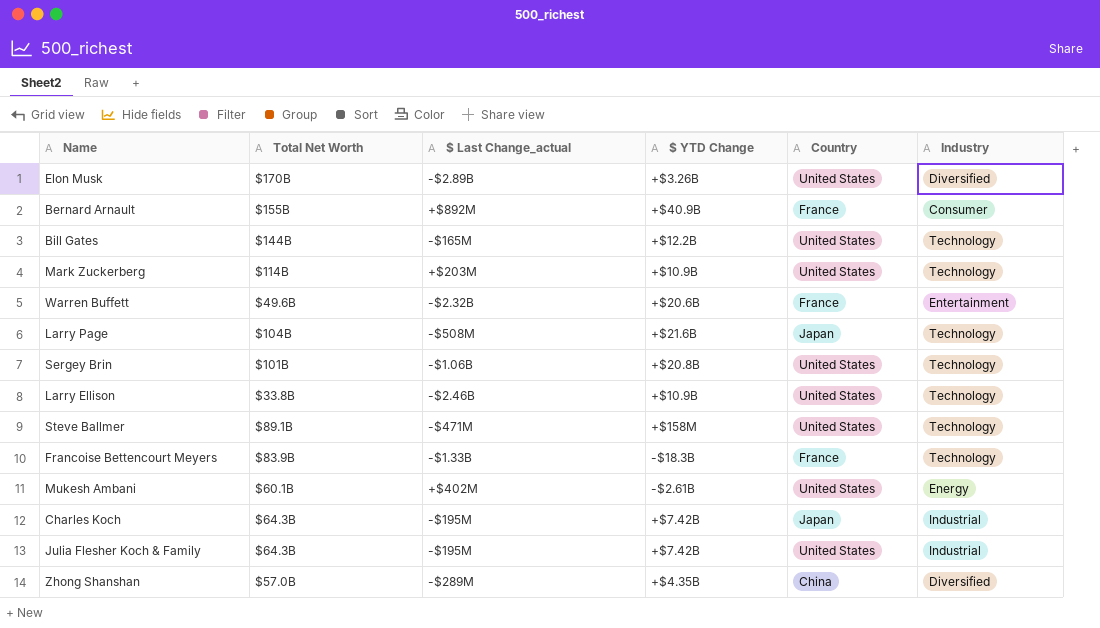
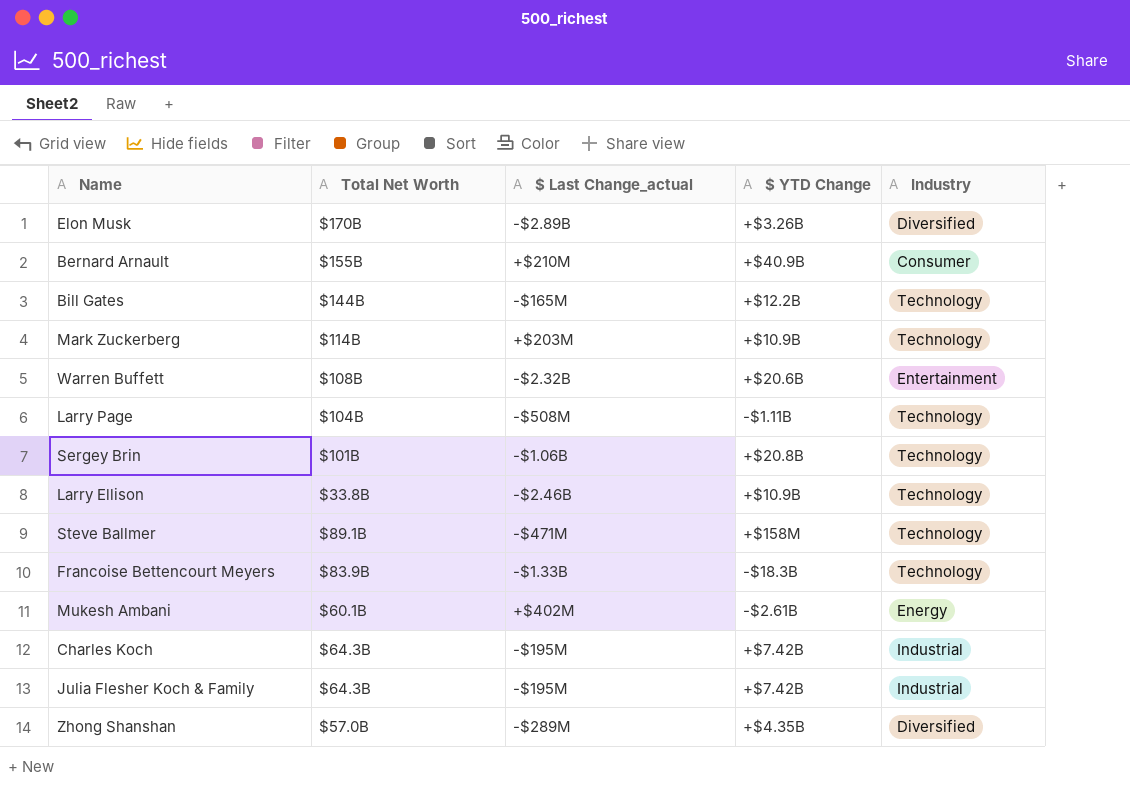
column Country | position: 5 -> none
Bernard Arnault | $ Last Change_actual: +$892M -> +$210M
Warren Buffett | Total Net Worth: $49.6B -> $108B
Larry Page | $ YTD Change: +$21.6B -> -$1.11B

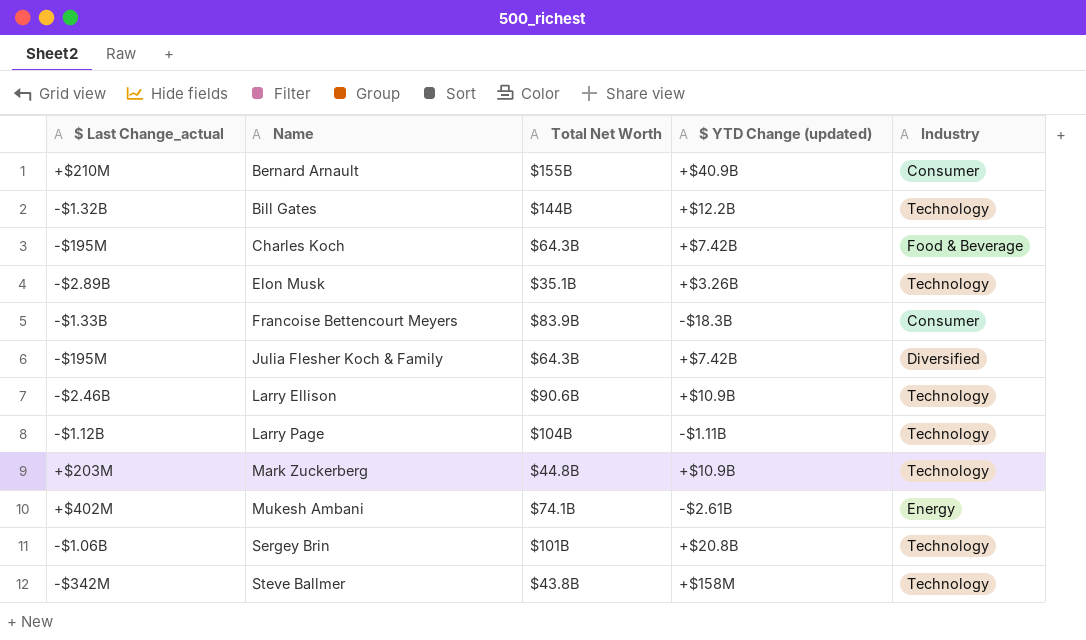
row order: none -> Name ascending
column $ Last Change_actual | position: 3 -> 1
column name: $ YTD Change -> $ YTD Change (updated)
row Warren Buffett: $108B | -$2.32B | +$20.6B | Entertainment -> none
row Zhong Shanshan: $57.0B | -$289M | +$4.35B | Diversified -> none
Bill Gates | $ Last Change_actual: -$165M -> -$1.32B
Charles Koch | Industry: Industrial -> Food & Beverage
Elon Musk | Total Net Worth: $170B -> $35.1B
Elon Musk | Industry: Diversified -> Technology
Francoise Bettencourt Meyers | Industry: Technology -> Consumer
Julia Flesher Koch & Family | Industry: Industrial -> Diversified
Larry Ellison | Total Net Worth: $33.8B -> $90.6B
Larry Page | $ Last Change_actual: -$508M -> -$1.12B
Mark Zuckerberg | Total Net Worth: $114B -> $44.8B
Mukesh Ambani | Total Net Worth: $60.1B -> $74.1B
Steve Ballmer | $ Last Change_actual: -$471M -> -$342M
Steve Ballmer | Total Net Worth: $89.1B -> $43.8B

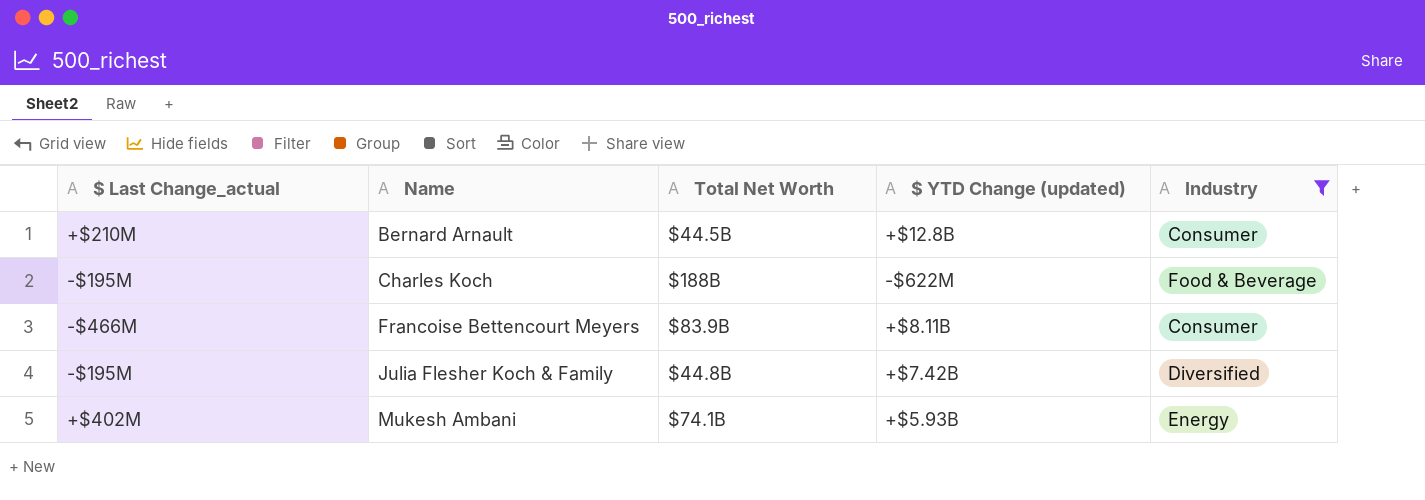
filter: none -> Industry != Technology
Bernard Arnault | Total Net Worth: $155B -> $44.5B
Bernard Arnault | $ YTD Change (updated): +$40.9B -> +$12.8B
Charles Koch | Total Net Worth: $64.3B -> $188B
Charles Koch | $ YTD Change (updated): +$7.42B -> -$622M
Francoise Bettencourt Meyers | $ Last Change_actual: -$1.33B -> -$466M
Francoise Bettencourt Meyers | $ YTD Change (updated): -$18.3B -> +$8.11B
Julia Flesher Koch & Family | Total Net Worth: $64.3B -> $44.8B
Mukesh Ambani | $ YTD Change (updated): -$2.61B -> +$5.93B

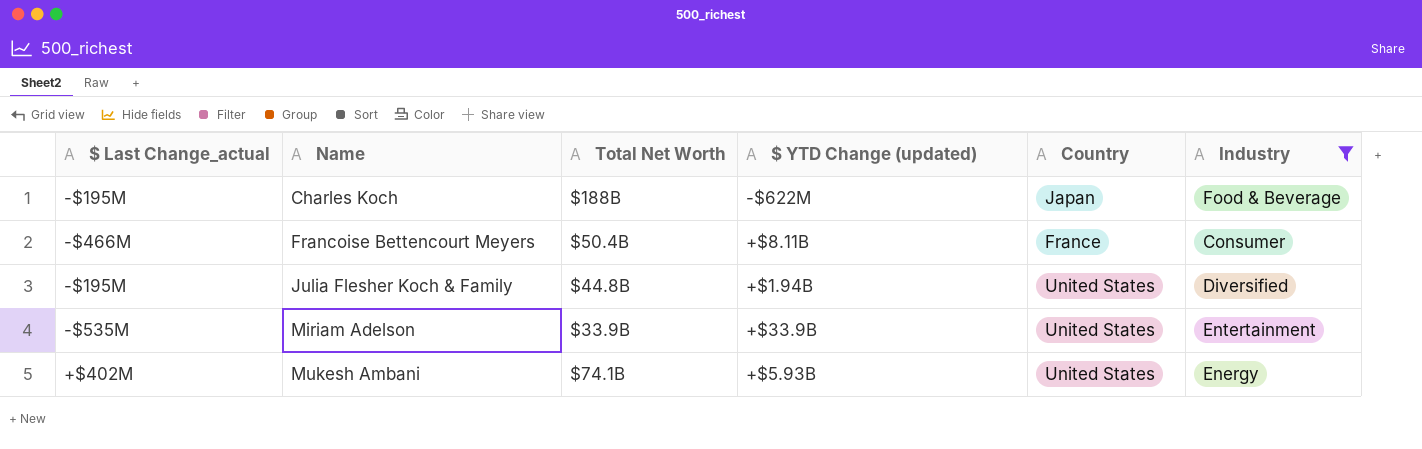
column Country | position: none -> 5
row Bernard Arnault: +$210M | $44.5B | +$12.8B | Consumer -> none
Francoise Bettencourt Meyers | Total Net Worth: $83.9B -> $50.4B
Julia Flesher Koch & Family | $ YTD Change (updated): +$7.42B -> +$1.94B
row Miriam Adelson: none -> -$535M | $33.9B | +$33.9B | United States | Entertainment

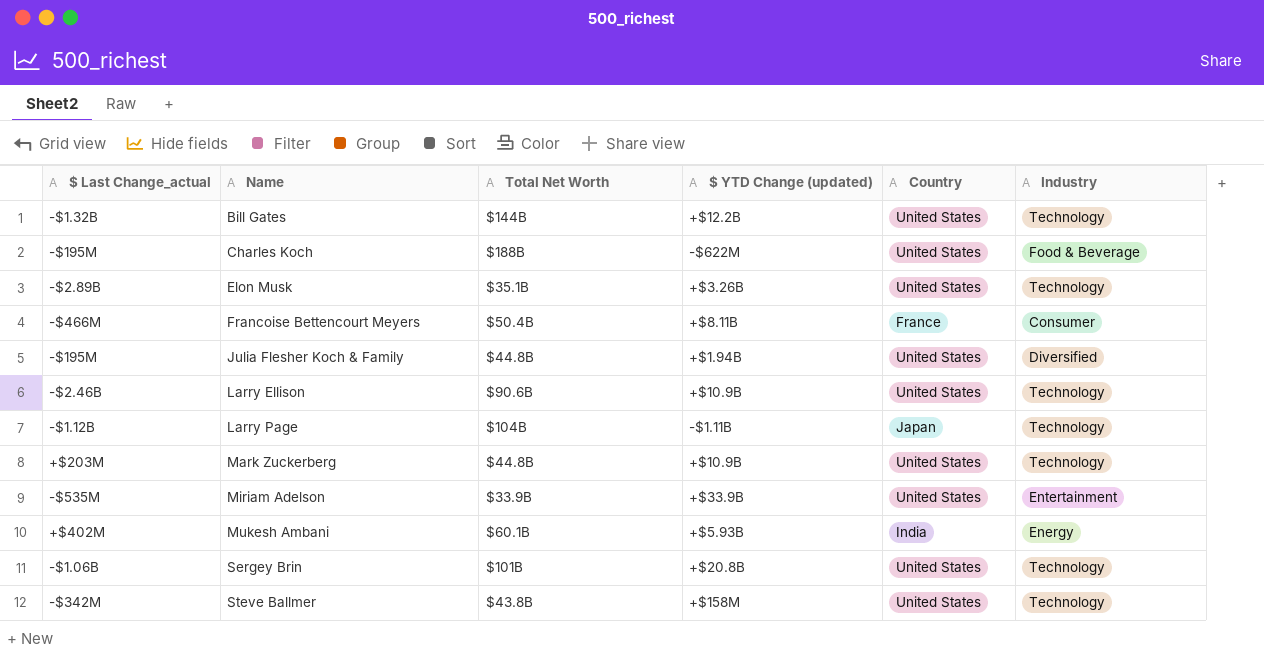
filter: Industry != Technology -> none
Charles Koch | Country: Japan -> United States
Mukesh Ambani | Total Net Worth: $74.1B -> $60.1B
Mukesh Ambani | Country: United States -> India

